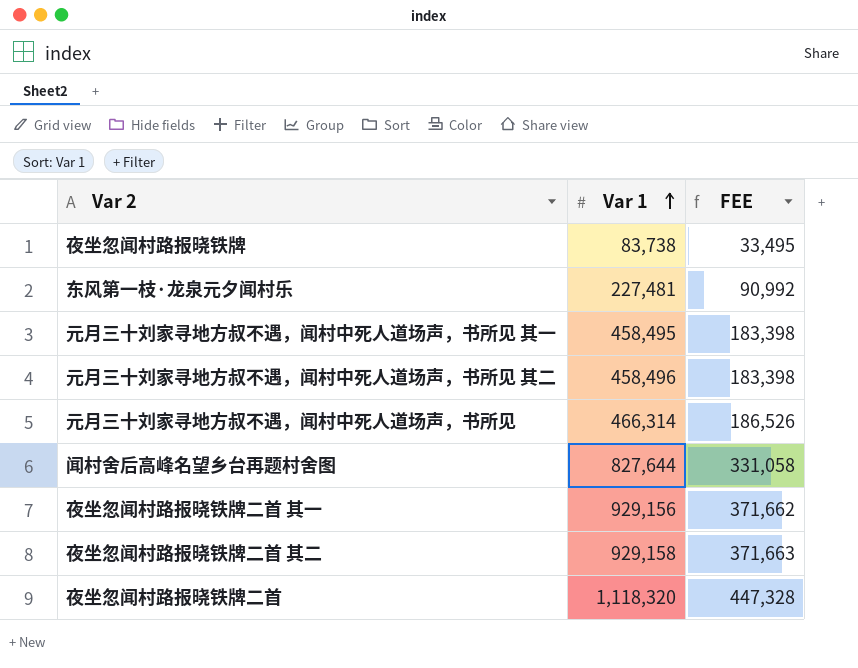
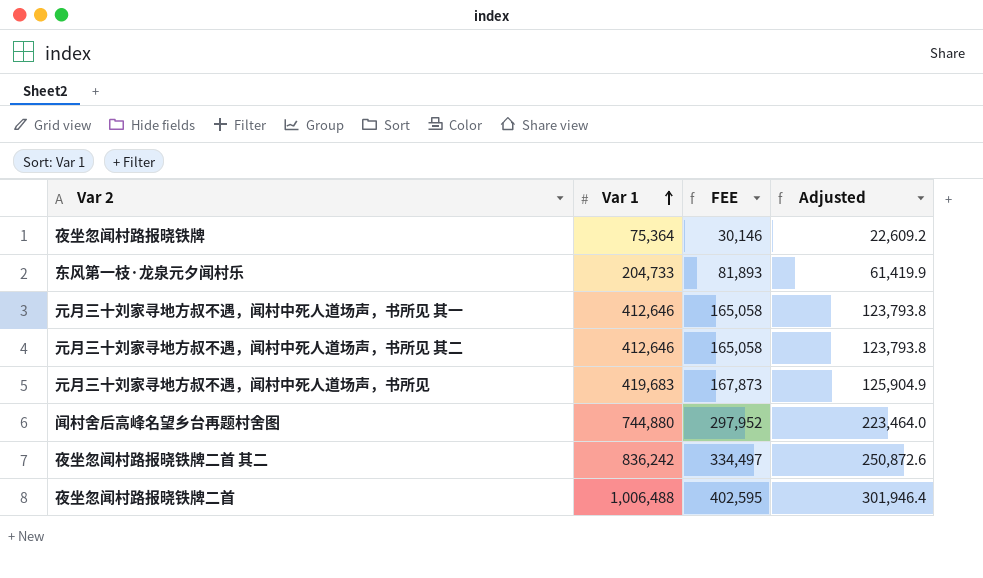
column Adjusted | formula: none -> [Var 1] * 0.3
row 夜坐忽闻村路报晓铁牌二首 其一: 929,156 | 371,662 -> none
夜坐忽闻村路报晓铁牌 | Var 1: 83,738 -> 75,364
夜坐忽闻村路报晓铁牌 | FEE: 33,495 -> 30,146
东风第一枝·龙泉元夕闻村乐 | Var 1: 227,481 -> 204,733
东风第一枝·龙泉元夕闻村乐 | FEE: 90,992 -> 81,893
元月三十刘家寻地方叔不遇，闻村中死人道场声，书所见 其一 | Var 1: 458,495 -> 412,646
元月三十刘家寻地方叔不遇，闻村中死人道场声，书所见 其一 | FEE: 183,398 -> 165,058
元月三十刘家寻地方叔不遇，闻村中死人道场声，书所见 其二 | Var 1: 458,496 -> 412,646
元月三十刘家寻地方叔不遇，闻村中死人道场声，书所见 其二 | FEE: 183,398 -> 165,058
元月三十刘家寻地方叔不遇，闻村中死人道场声，书所见 | Var 1: 466,314 -> 419,683
元月三十刘家寻地方叔不遇，闻村中死人道场声，书所见 | FEE: 186,526 -> 167,873
闻村舍后高峰名望乡台再题村舍图 | Var 1: 827,644 -> 744,880
闻村舍后高峰名望乡台再题村舍图 | FEE: 331,058 -> 297,952
夜坐忽闻村路报晓铁牌二首 其二 | Var 1: 929,158 -> 836,242
夜坐忽闻村路报晓铁牌二首 其二 | FEE: 371,663 -> 334,497
夜坐忽闻村路报晓铁牌二首 | Var 1: 1,118,320 -> 1,006,488
夜坐忽闻村路报晓铁牌二首 | FEE: 447,328 -> 402,595

